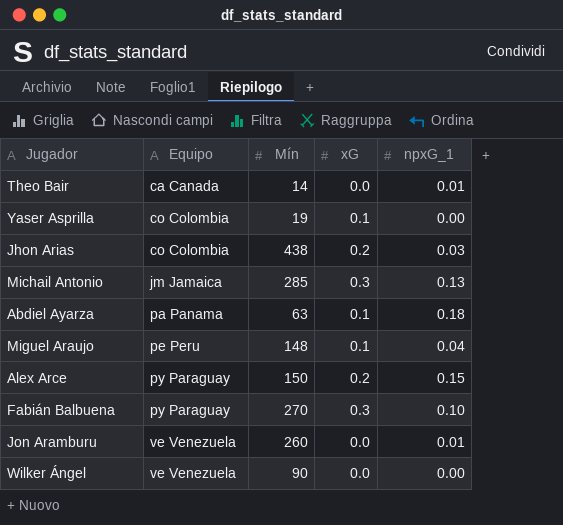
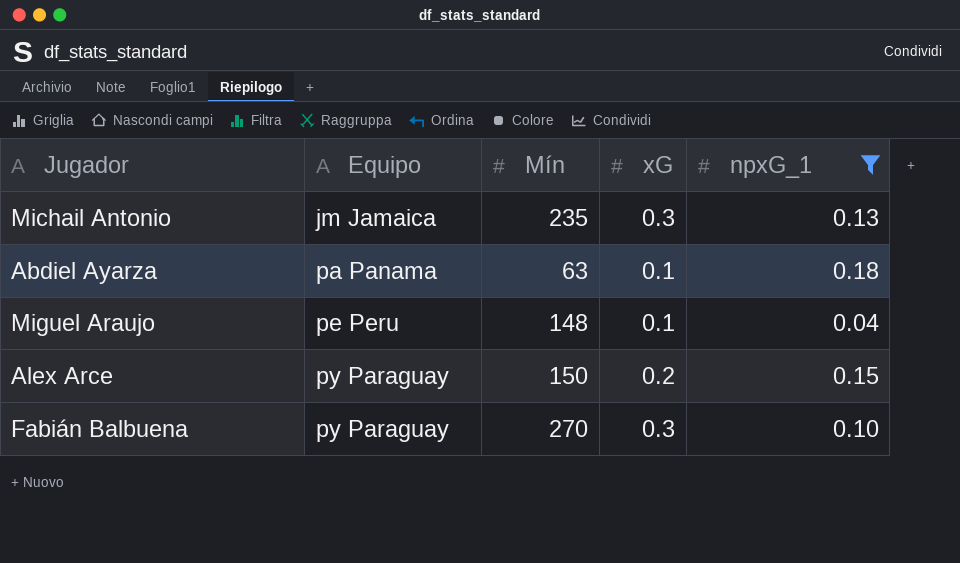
filter: none -> npxG_1 >= 0.04
Michail Antonio | Mín: 285 -> 235

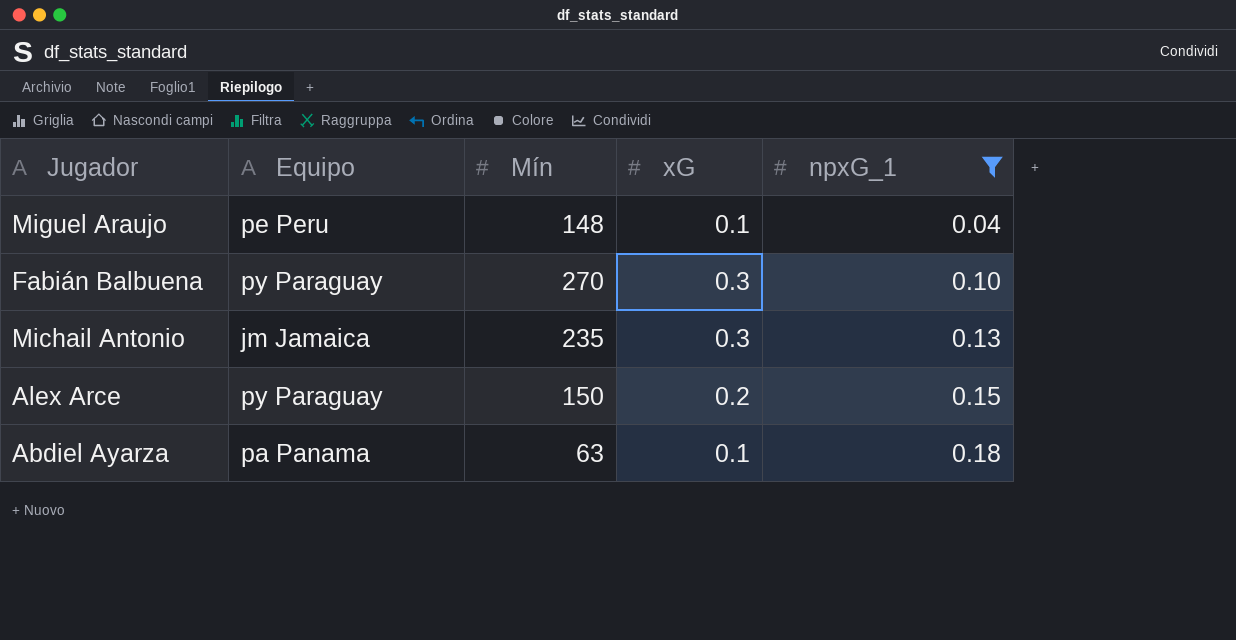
row order: Equipo ascending -> npxG_1 ascending

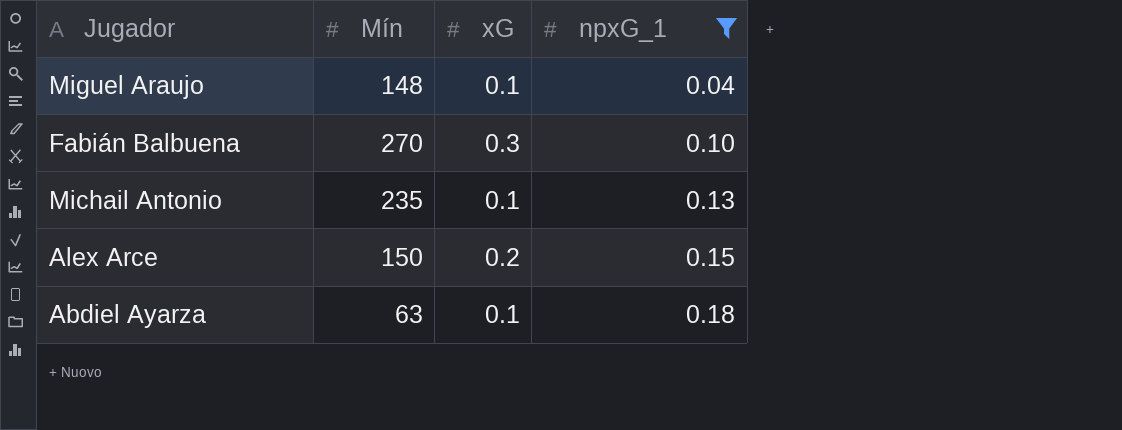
column Equipo | position: 2 -> none
Michail Antonio | xG: 0.3 -> 0.1

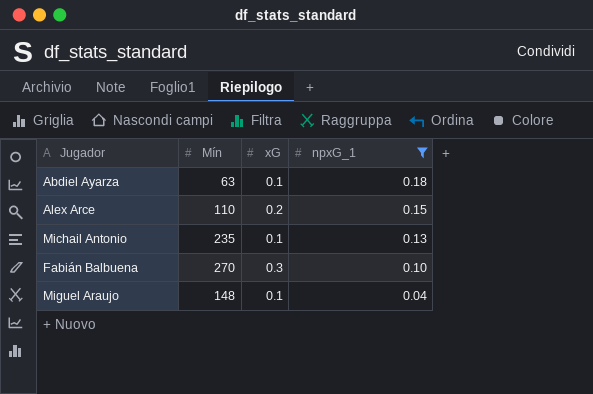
row order: npxG_1 ascending -> npxG_1 descending
Alex Arce | Mín: 150 -> 110

